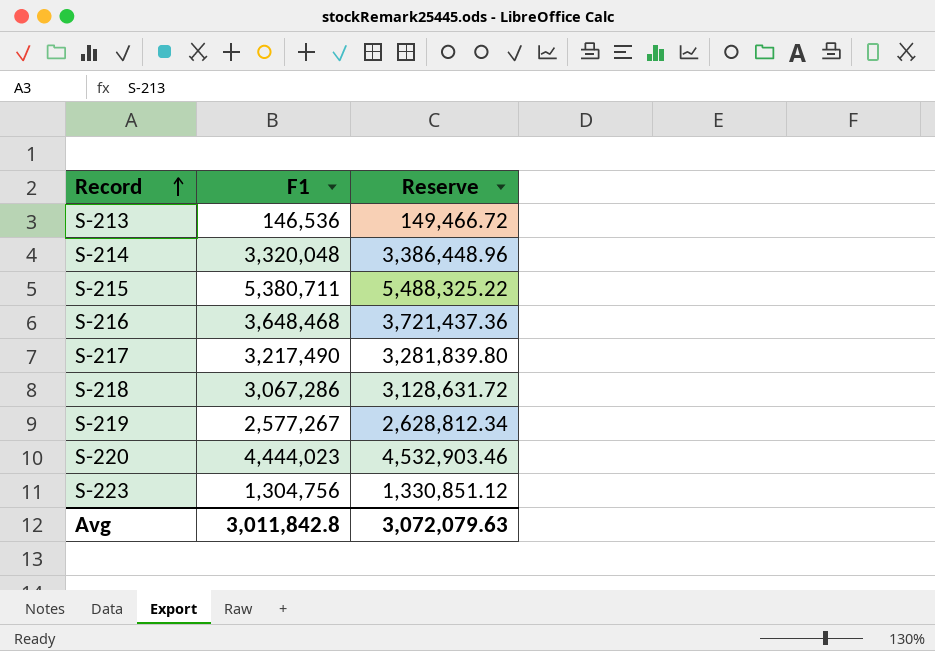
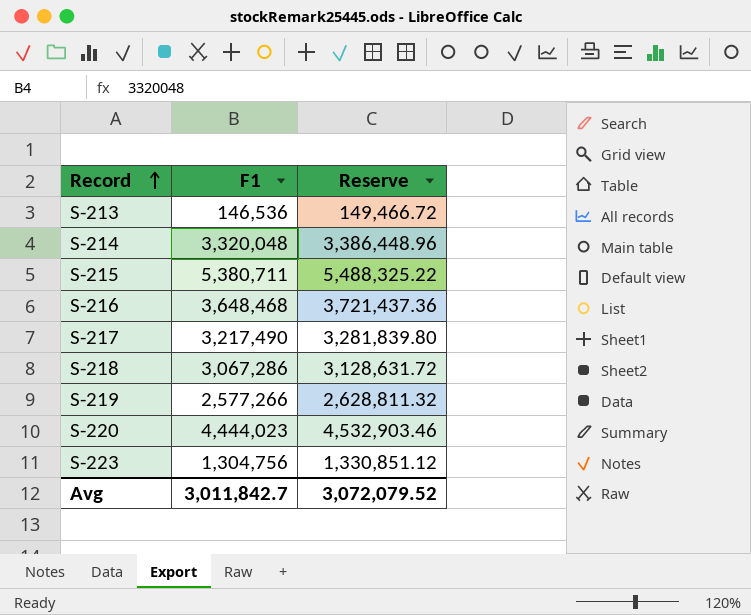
S-219 | F1: 2,577,267 -> 2,577,266
S-219 | Reserve: 2,628,812.34 -> 2,628,811.32
Avg | F1: 3,011,842.8 -> 3,011,842.7
Avg | Reserve: 3,072,079.63 -> 3,072,079.52

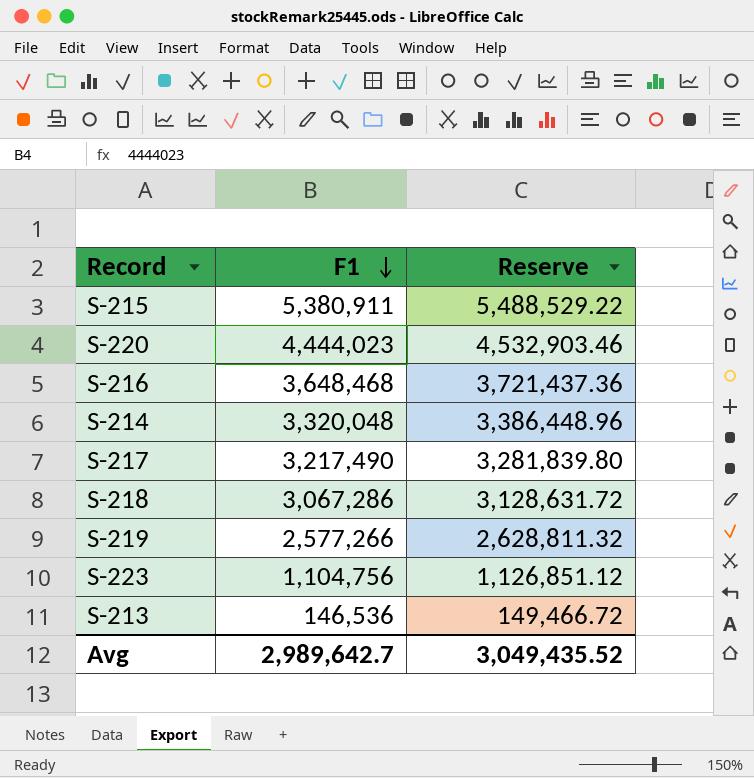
row order: Record ascending -> F1 descending
S-215 | F1: 5,380,711 -> 5,380,911
S-215 | Reserve: 5,488,325.22 -> 5,488,529.22
S-223 | F1: 1,304,756 -> 1,104,756
S-223 | Reserve: 1,330,851.12 -> 1,126,851.12
Avg | F1: 3,011,842.7 -> 2,989,642.7
Avg | Reserve: 3,072,079.52 -> 3,049,435.52

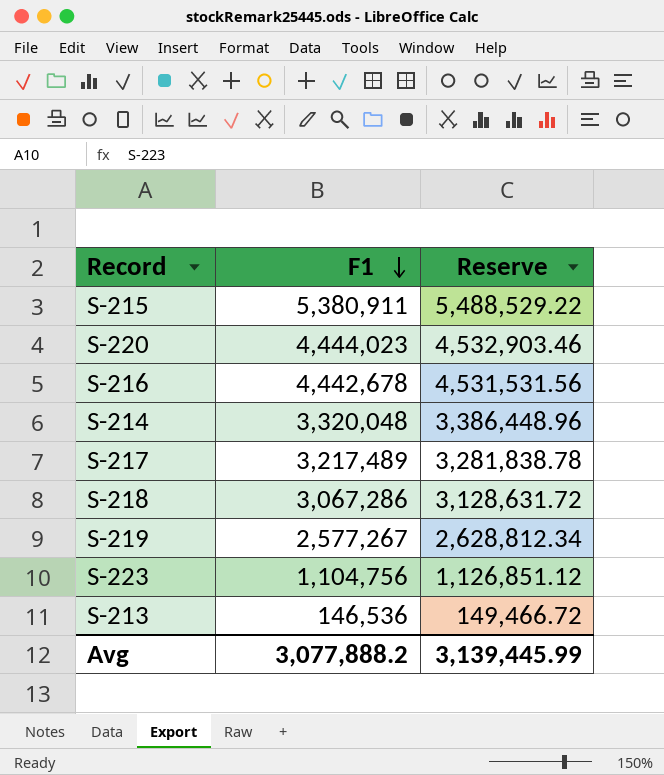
S-216 | F1: 3,648,468 -> 4,442,678
S-216 | Reserve: 3,721,437.36 -> 4,531,531.56
S-217 | F1: 3,217,490 -> 3,217,489
S-217 | Reserve: 3,281,839.80 -> 3,281,838.78
S-219 | F1: 2,577,266 -> 2,577,267
S-219 | Reserve: 2,628,811.32 -> 2,628,812.34
Avg | F1: 2,989,642.7 -> 3,077,888.2
Avg | Reserve: 3,049,435.52 -> 3,139,445.99

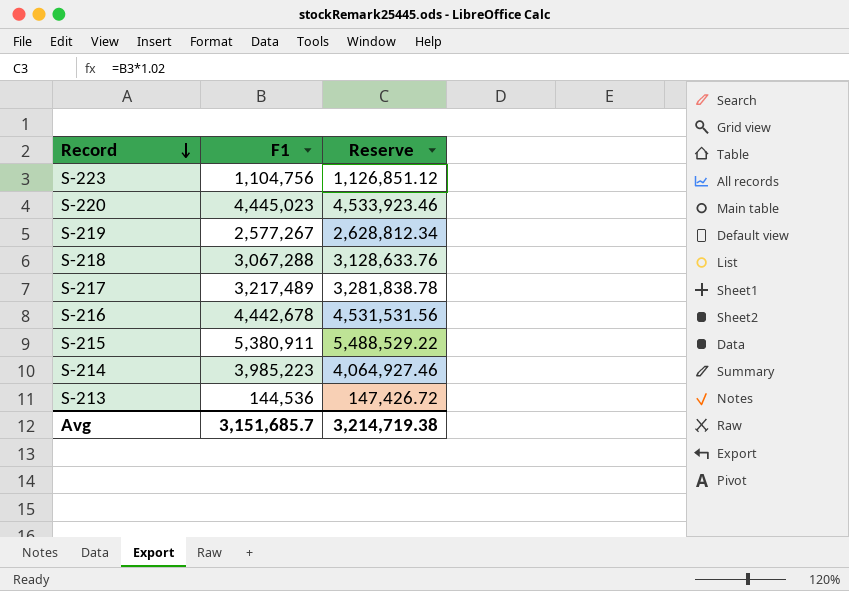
row order: F1 descending -> Record descending
S-220 | F1: 4,444,023 -> 4,445,023
S-220 | Reserve: 4,532,903.46 -> 4,533,923.46
S-218 | F1: 3,067,286 -> 3,067,288
S-218 | Reserve: 3,128,631.72 -> 3,128,633.76
S-214 | F1: 3,320,048 -> 3,985,223
S-214 | Reserve: 3,386,448.96 -> 4,064,927.46
S-213 | F1: 146,536 -> 144,536
S-213 | Reserve: 149,466.72 -> 147,426.72
Avg | F1: 3,077,888.2 -> 3,151,685.7
Avg | Reserve: 3,139,445.99 -> 3,214,719.38

